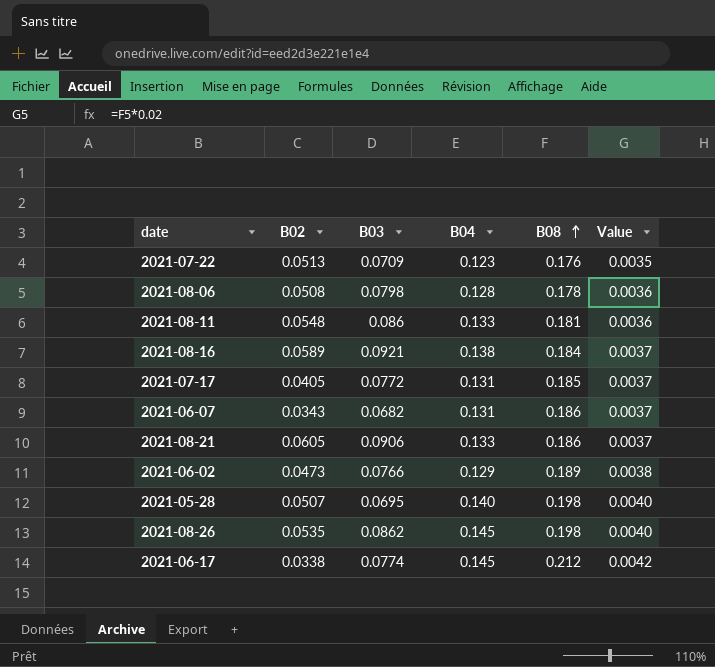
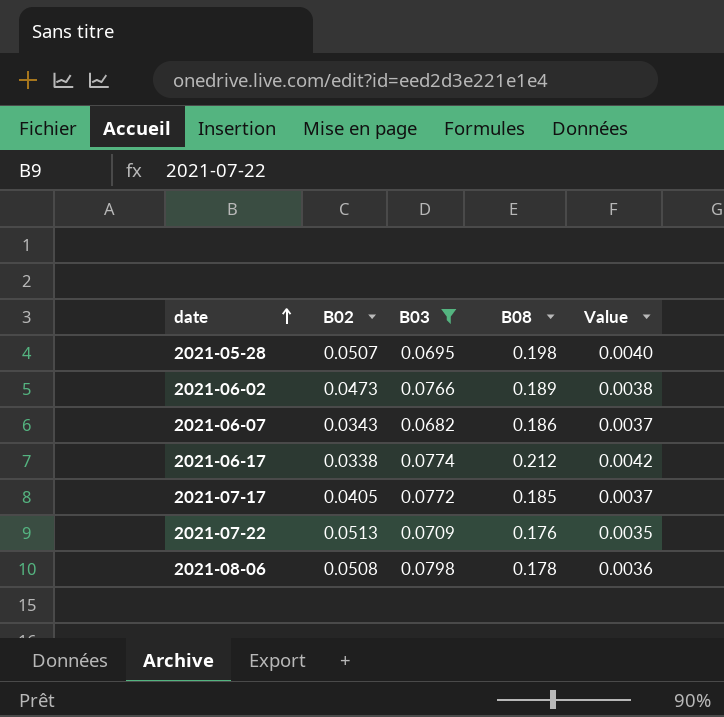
filter: none -> B03 <= 0.0798
row order: B08 ascending -> date ascending
column B04 | position: 4 -> none

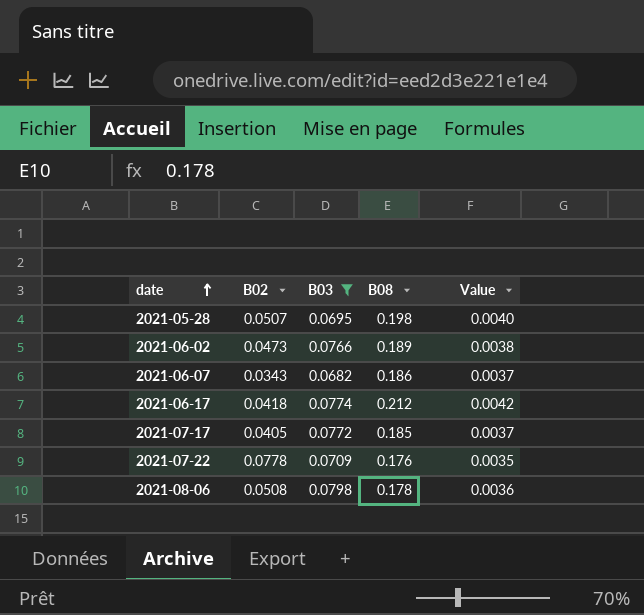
2021-06-17 | B02: 0.0338 -> 0.0418
2021-07-22 | B02: 0.0513 -> 0.0778

